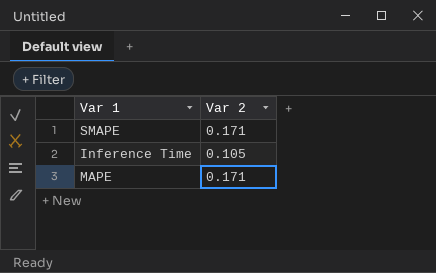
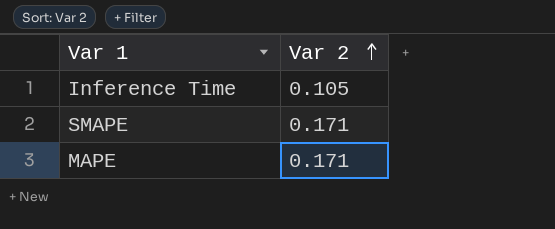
row order: none -> Var 2 ascending

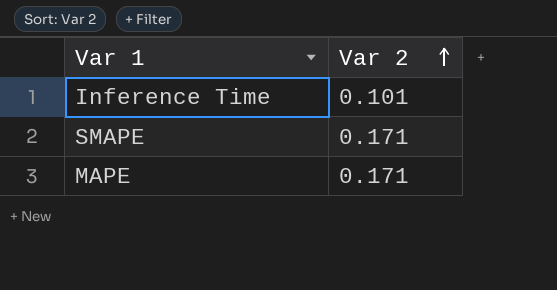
Inference Time | Var 2: 0.105 -> 0.101

